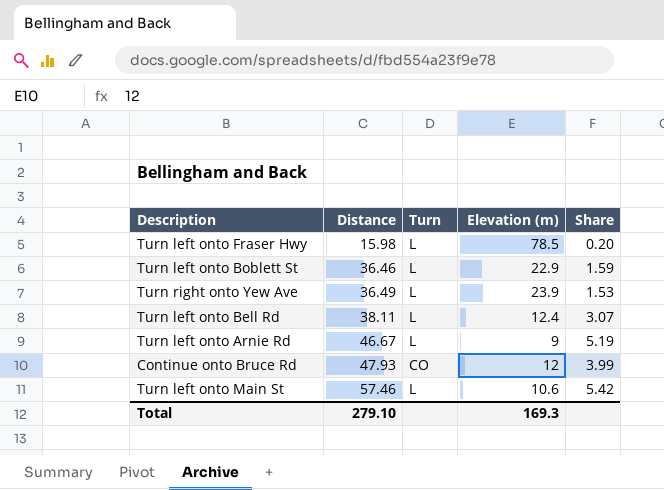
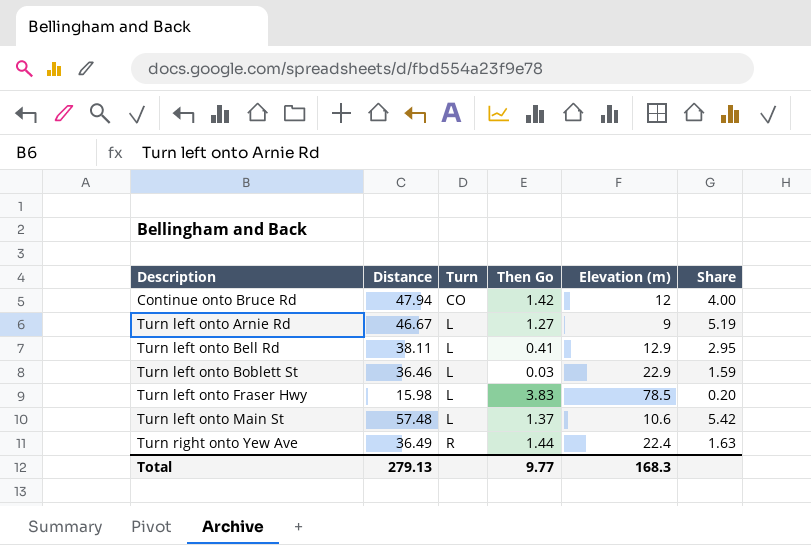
row order: Distance ascending -> Description ascending
column Then Go | position: none -> 4
Continue onto Bruce Rd | Distance: 47.93 -> 47.94
Continue onto Bruce Rd | Share: 3.99 -> 4.00
Turn left onto Bell Rd | Elevation (m): 12.4 -> 12.9
Turn left onto Bell Rd | Share: 3.07 -> 2.95
Turn left onto Main St | Distance: 57.46 -> 57.48
Turn right onto Yew Ave | Turn: L -> R
Turn right onto Yew Ave | Elevation (m): 23.9 -> 22.4
Turn right onto Yew Ave | Share: 1.53 -> 1.63
Total | Distance: 279.10 -> 279.13
Total | Elevation (m): 169.3 -> 168.3

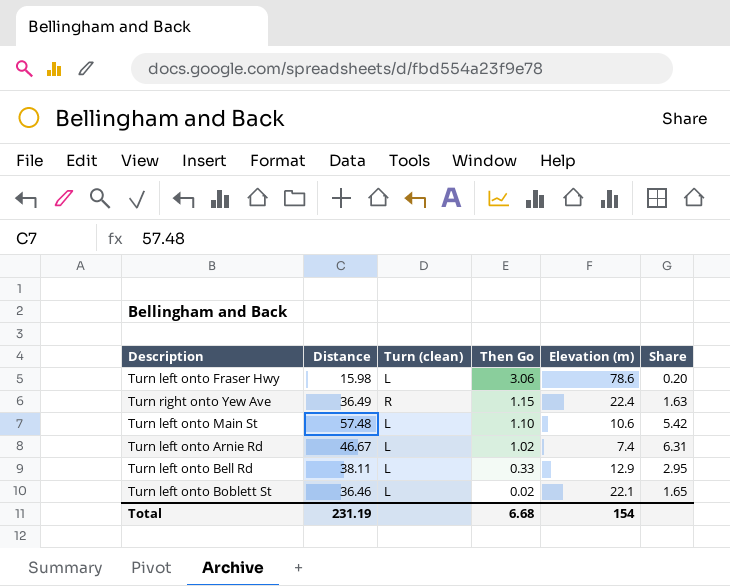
row order: Description ascending -> Then Go descending
column name: Turn -> Turn (clean)
row Continue onto Bruce Rd: 47.94 | CO | 1.42 | 12 | 4.00 -> none
Turn left onto Fraser Hwy | Then Go: 3.83 -> 3.06
Turn left onto Fraser Hwy | Elevation (m): 78.5 -> 78.6
Turn right onto Yew Ave | Then Go: 1.44 -> 1.15
Turn left onto Main St | Then Go: 1.37 -> 1.10
Turn left onto Arnie Rd | Then Go: 1.27 -> 1.02
Turn left onto Arnie Rd | Elevation (m): 9 -> 7.4
Turn left onto Arnie Rd | Share: 5.19 -> 6.31
Turn left onto Bell Rd | Then Go: 0.41 -> 0.33
Turn left onto Boblett St | Then Go: 0.03 -> 0.02
Turn left onto Boblett St | Elevation (m): 22.9 -> 22.1
Turn left onto Boblett St | Share: 1.59 -> 1.65
Total | Distance: 279.13 -> 231.19
Total | Then Go: 9.77 -> 6.68
Total | Elevation (m): 168.3 -> 154

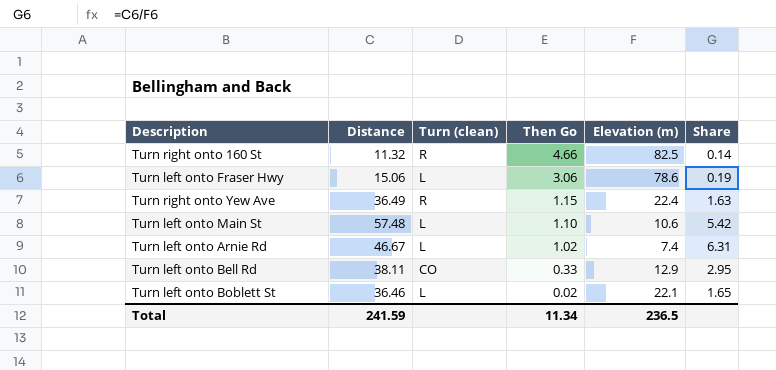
row Turn right onto 160 St: none -> 11.32 | R | 4.66 | 82.5 | 0.14
Turn left onto Fraser Hwy | Distance: 15.98 -> 15.06
Turn left onto Fraser Hwy | Share: 0.20 -> 0.19
Turn left onto Bell Rd | Turn (clean): L -> CO
Total | Distance: 231.19 -> 241.59
Total | Then Go: 6.68 -> 11.34
Total | Elevation (m): 154 -> 236.5

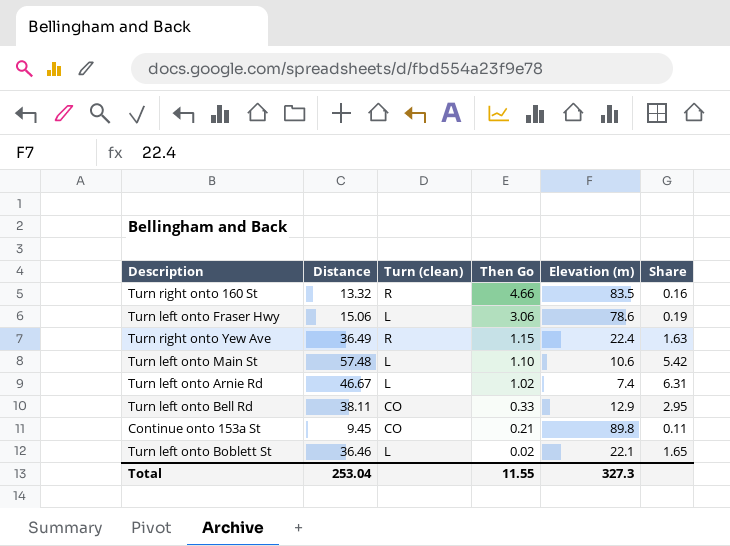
Turn right onto 160 St | Distance: 11.32 -> 13.32
Turn right onto 160 St | Elevation (m): 82.5 -> 83.5
Turn right onto 160 St | Share: 0.14 -> 0.16
row Continue onto 153a St: none -> 9.45 | CO | 0.21 | 89.8 | 0.11
Total | Distance: 241.59 -> 253.04
Total | Then Go: 11.34 -> 11.55
Total | Elevation (m): 236.5 -> 327.3

